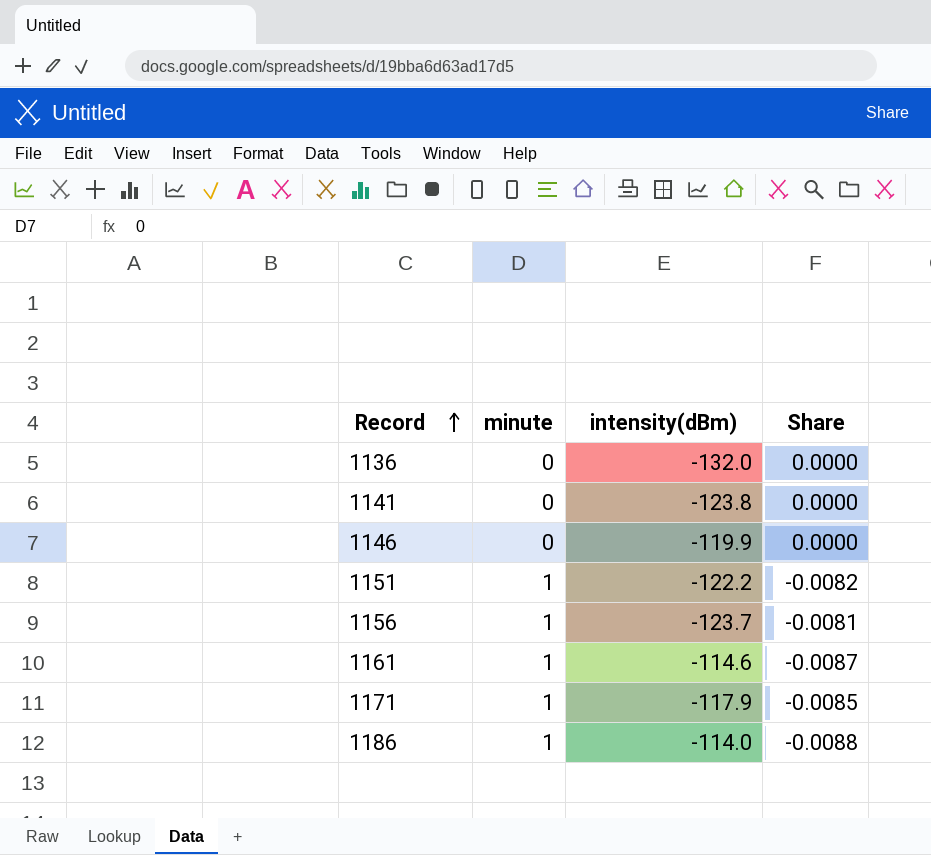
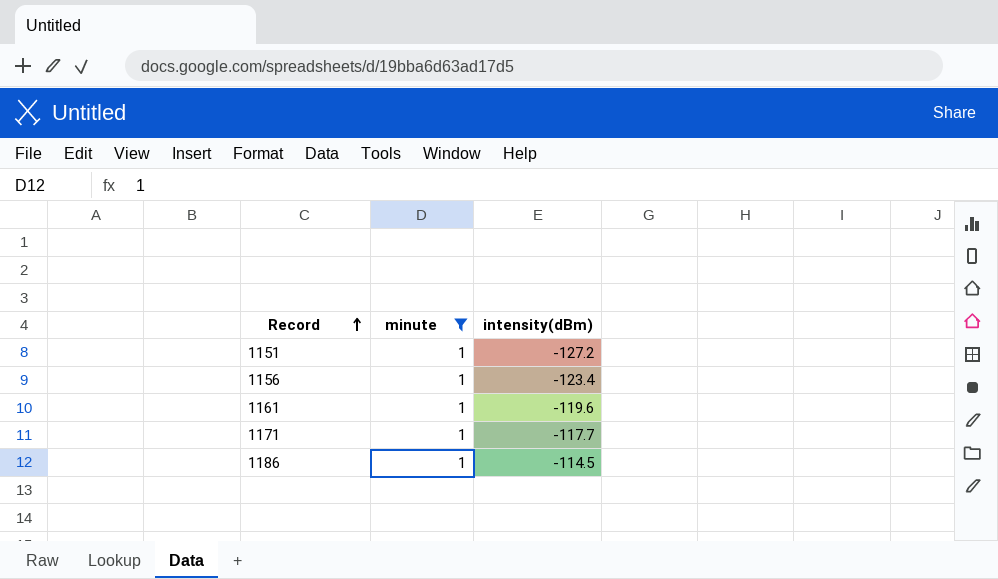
filter: none -> minute = 1
column Share | formula: [minute] / [intensity(dBm)] -> none
1151 | intensity(dBm): -122.2 -> -127.2
1156 | intensity(dBm): -123.7 -> -123.4
1161 | intensity(dBm): -114.6 -> -119.6
1171 | intensity(dBm): -117.9 -> -117.7
1186 | intensity(dBm): -114.0 -> -114.5

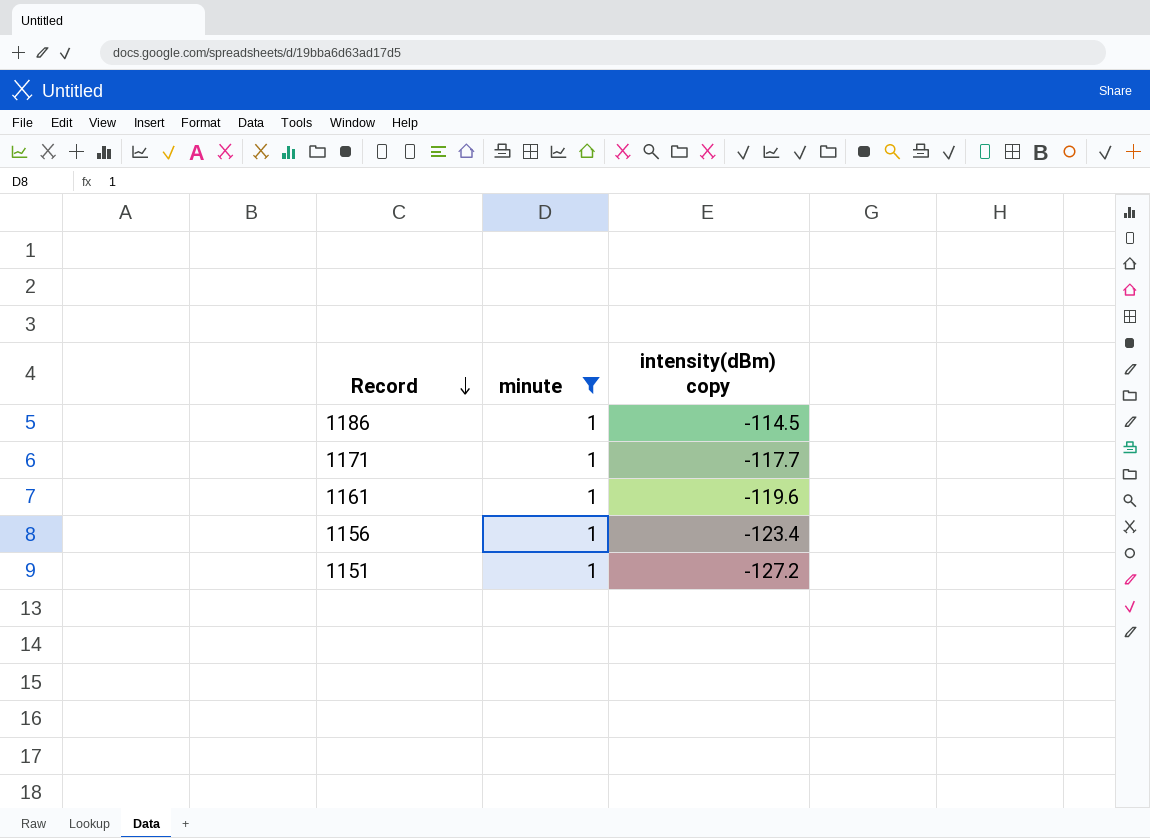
row order: Record ascending -> Record descending
column name: intensity(dBm) -> intensity(dBm) copy

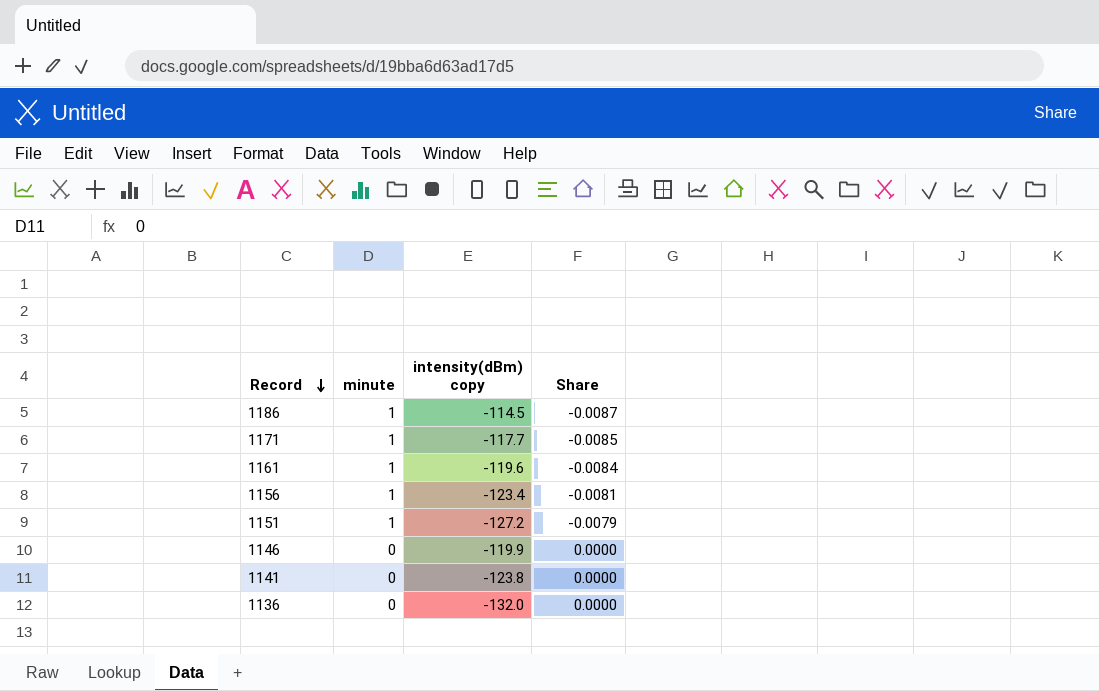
filter: minute = 1 -> none
column Share | formula: none -> [minute] / [intensity(dBm) copy]

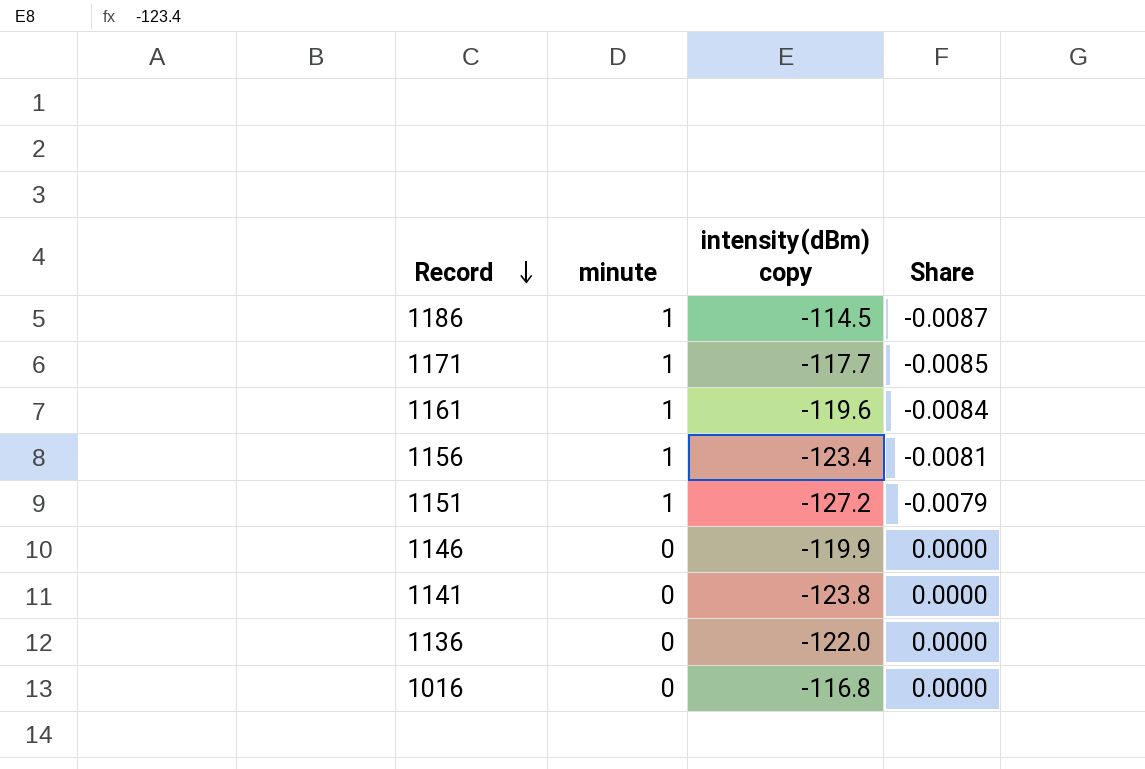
1136 | intensity(dBm) copy: -132.0 -> -122.0
row 1016: none -> 0 | -116.8 | 0.0000

